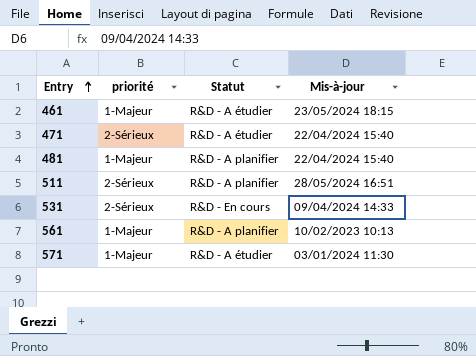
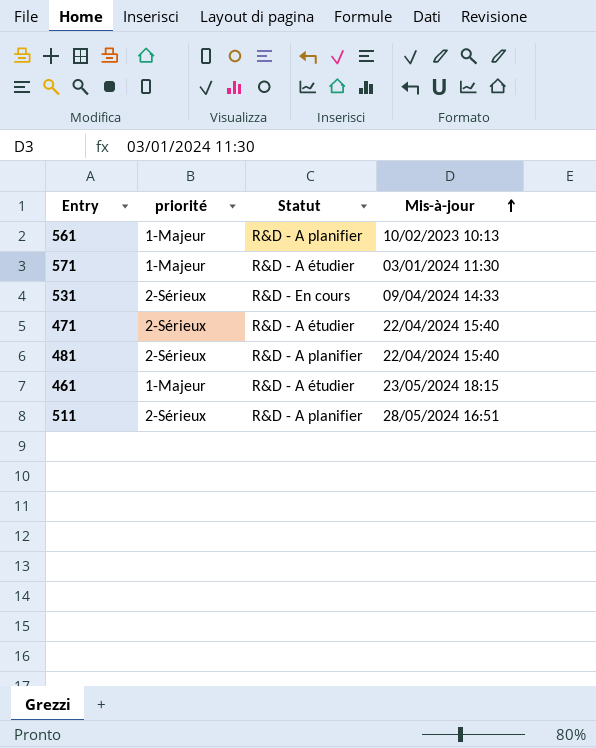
row order: Entry ascending -> Mis-à-jour ascending
481 | priorité: 1-Majeur -> 2-Sérieux

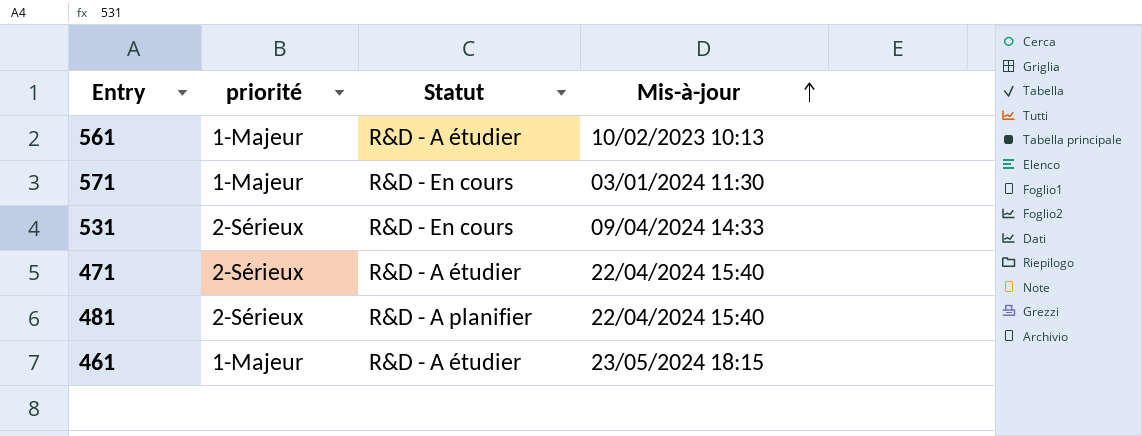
row 511: 2-Sérieux | R&D - A planifier | 28/05/2024 16:51 -> none
561 | Statut: R&D - A planifier -> R&D - A étudier
571 | Statut: R&D - A étudier -> R&D - En cours

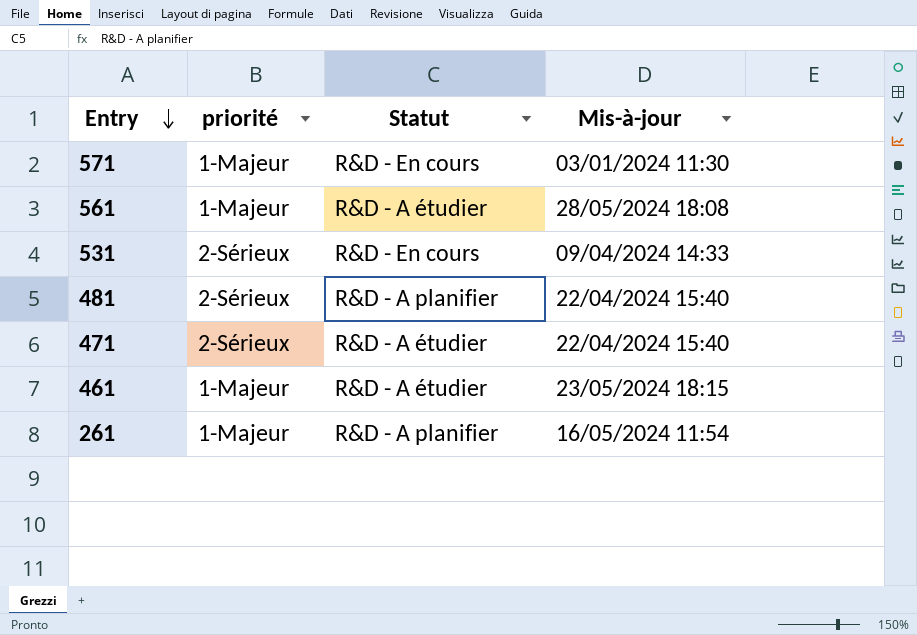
row order: Mis-à-jour ascending -> Entry descending
561 | Mis-à-jour: 10/02/2023 10:13 -> 28/05/2024 18:08
row 261: none -> 1-Majeur | R&D - A planifier | 16/05/2024 11:54

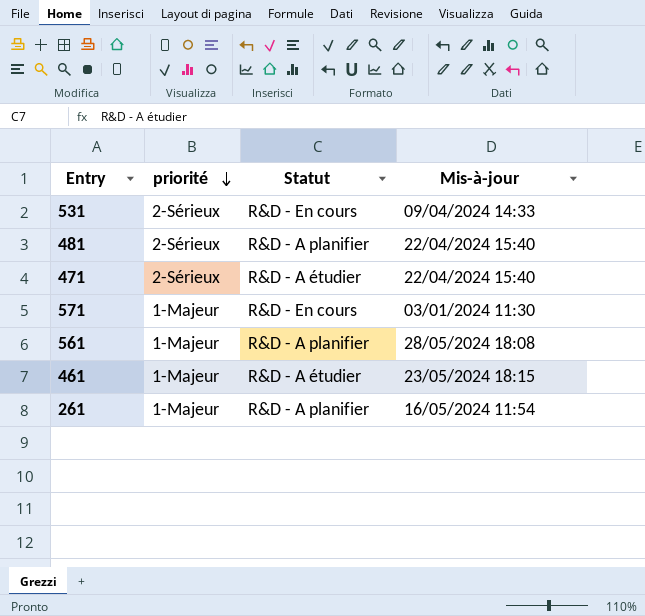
row order: Entry descending -> priorité descending
561 | Statut: R&D - A étudier -> R&D - A planifier

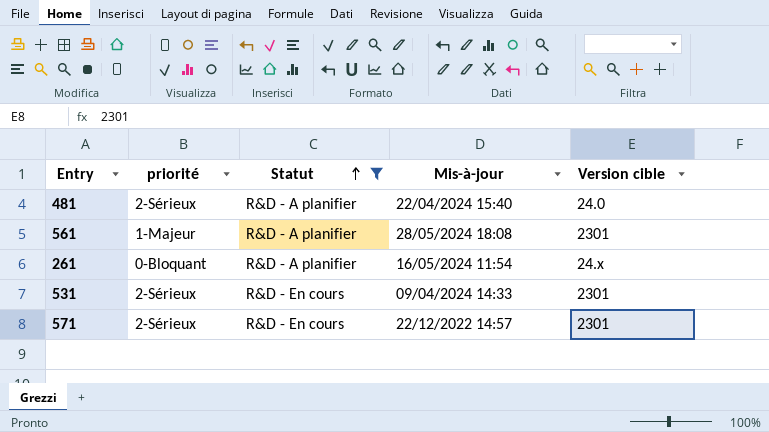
filter: none -> Statut != R&D - A étudier
row order: priorité descending -> Statut ascending
column Version cible | position: none -> 5
261 | priorité: 1-Majeur -> 0-Bloquant
571 | priorité: 1-Majeur -> 2-Sérieux
571 | Mis-à-jour: 03/01/2024 11:30 -> 22/12/2022 14:57

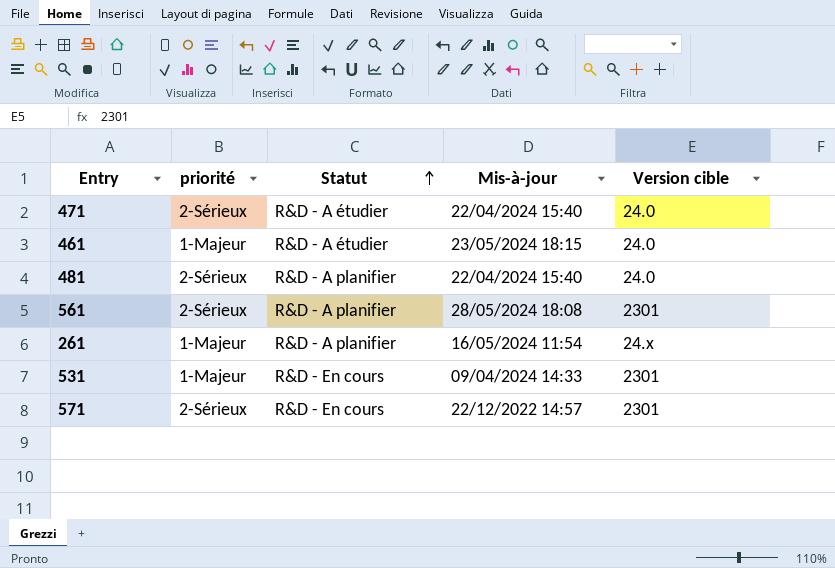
filter: Statut != R&D - A étudier -> none
561 | priorité: 1-Majeur -> 2-Sérieux
261 | priorité: 0-Bloquant -> 1-Majeur
531 | priorité: 2-Sérieux -> 1-Majeur

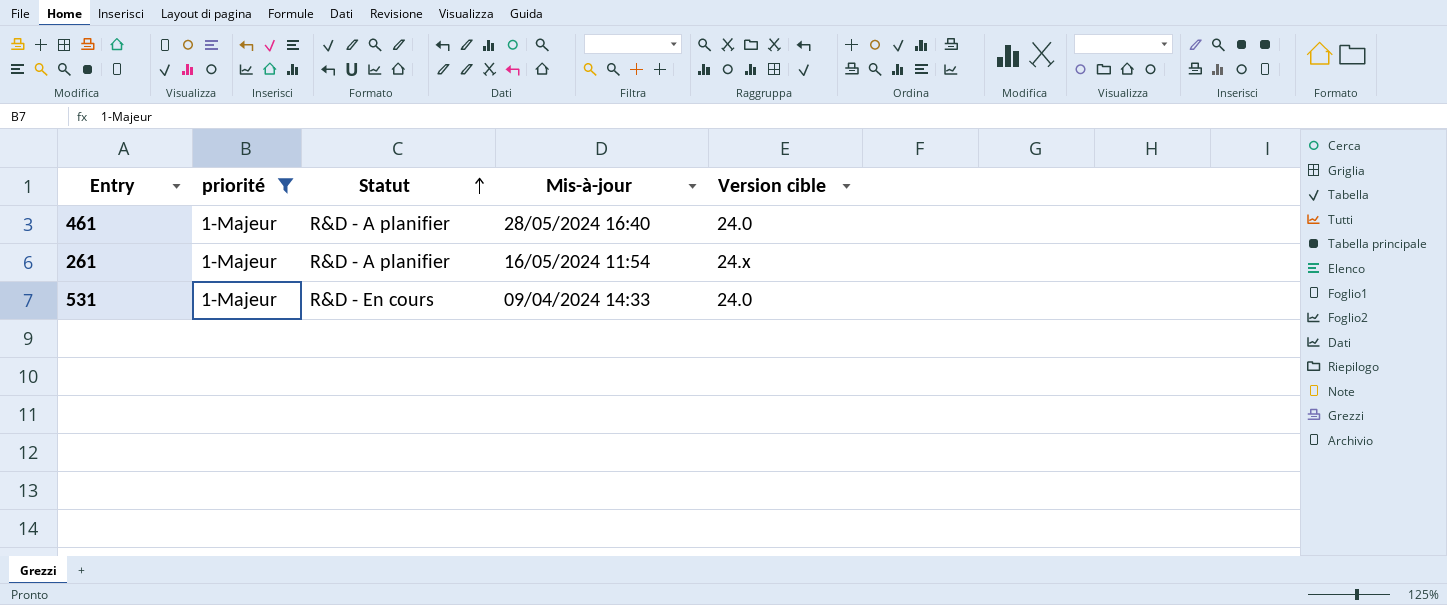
filter: none -> priorité = 1-Majeur
461 | Statut: R&D - A étudier -> R&D - A planifier
461 | Mis-à-jour: 23/05/2024 18:15 -> 28/05/2024 16:40
531 | Version cible: 2301 -> 24.0

